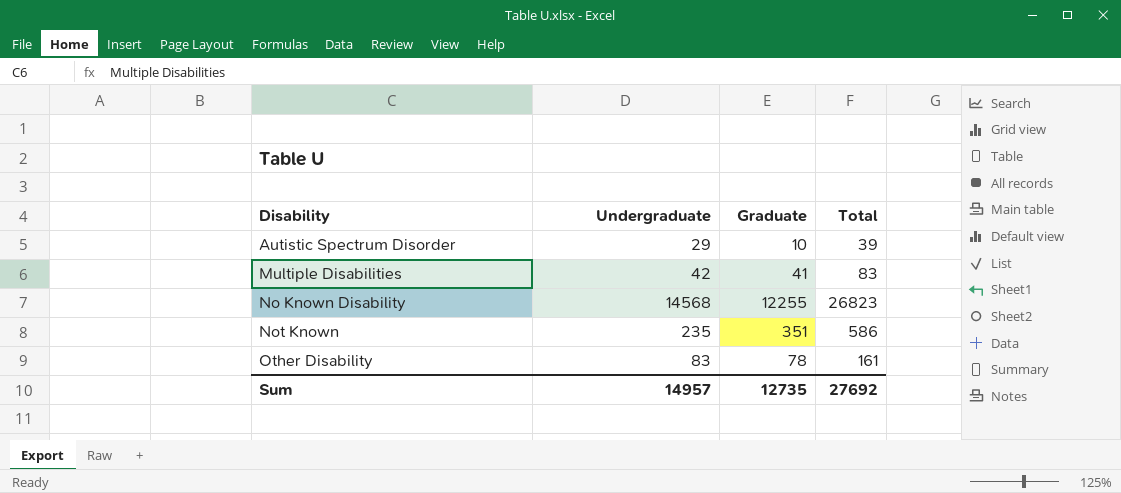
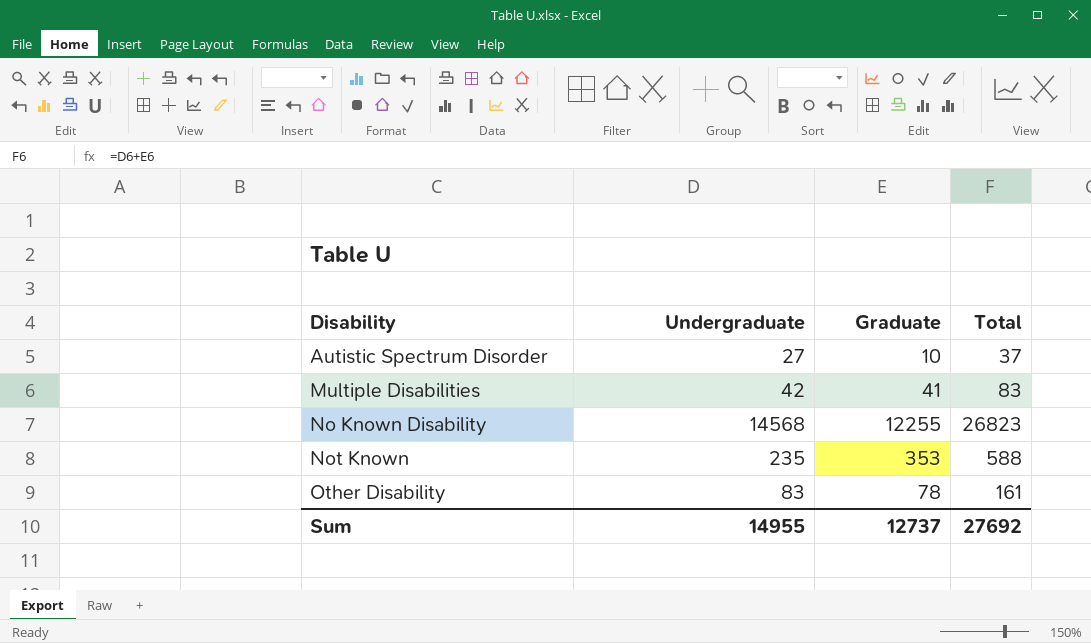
Autistic Spectrum Disorder | Undergraduate: 29 -> 27
Autistic Spectrum Disorder | Total: 39 -> 37
Not Known | Graduate: 351 -> 353
Not Known | Total: 586 -> 588
Sum | Undergraduate: 14957 -> 14955
Sum | Graduate: 12735 -> 12737

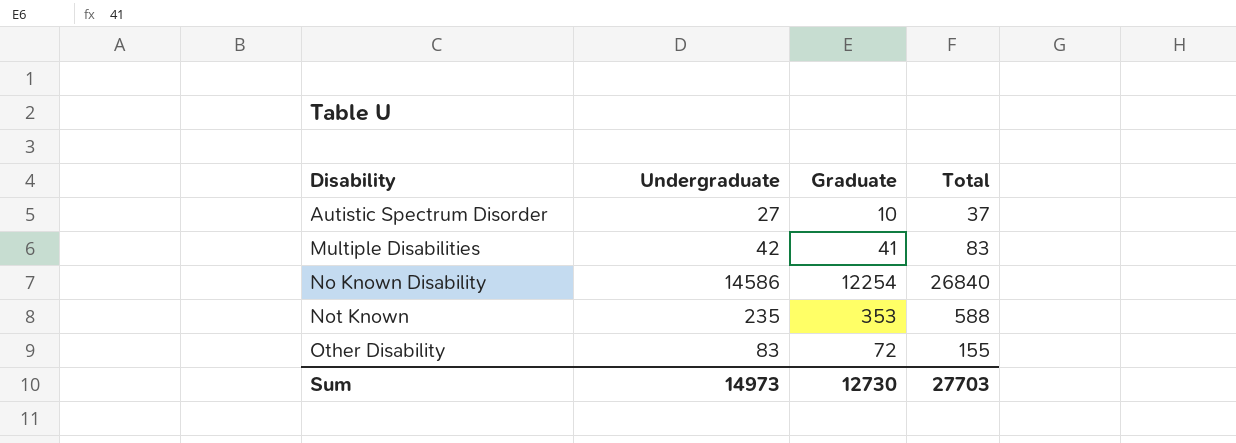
No Known Disability | Undergraduate: 14568 -> 14586
No Known Disability | Graduate: 12255 -> 12254
No Known Disability | Total: 26823 -> 26840
Other Disability | Graduate: 78 -> 72
Other Disability | Total: 161 -> 155
Sum | Undergraduate: 14955 -> 14973
Sum | Graduate: 12737 -> 12730
Sum | Total: 27692 -> 27703

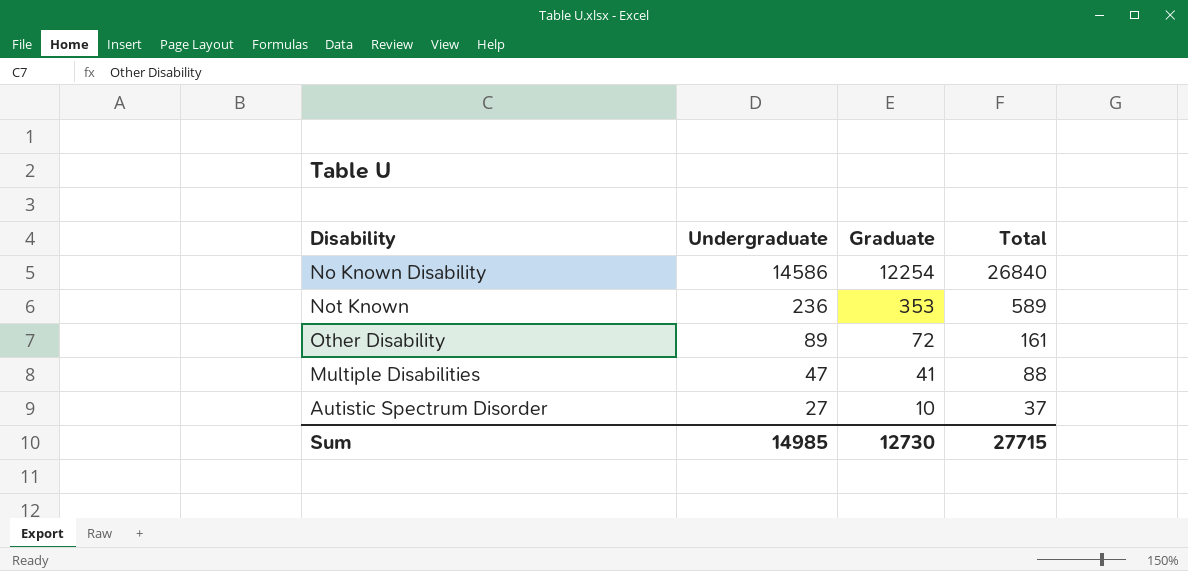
row order: Disability ascending -> Undergraduate descending
Not Known | Undergraduate: 235 -> 236
Not Known | Total: 588 -> 589
Other Disability | Undergraduate: 83 -> 89
Other Disability | Total: 155 -> 161
Multiple Disabilities | Undergraduate: 42 -> 47
Multiple Disabilities | Total: 83 -> 88
Sum | Undergraduate: 14973 -> 14985
Sum | Total: 27703 -> 27715

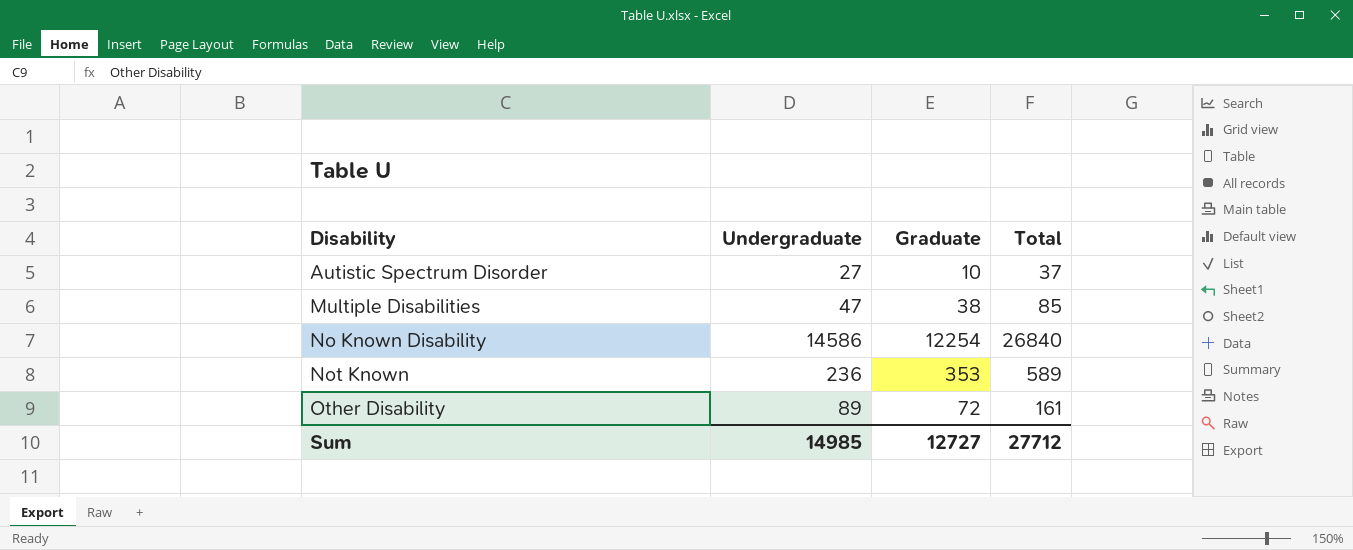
row order: Undergraduate descending -> Disability ascending
Multiple Disabilities | Graduate: 41 -> 38
Multiple Disabilities | Total: 88 -> 85
Sum | Graduate: 12730 -> 12727
Sum | Total: 27715 -> 27712

